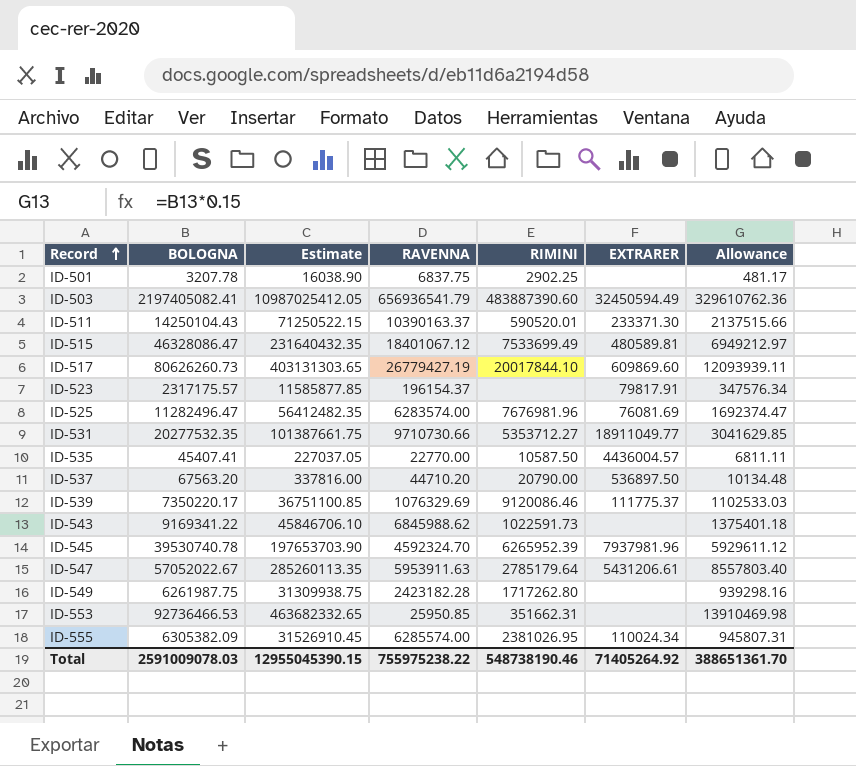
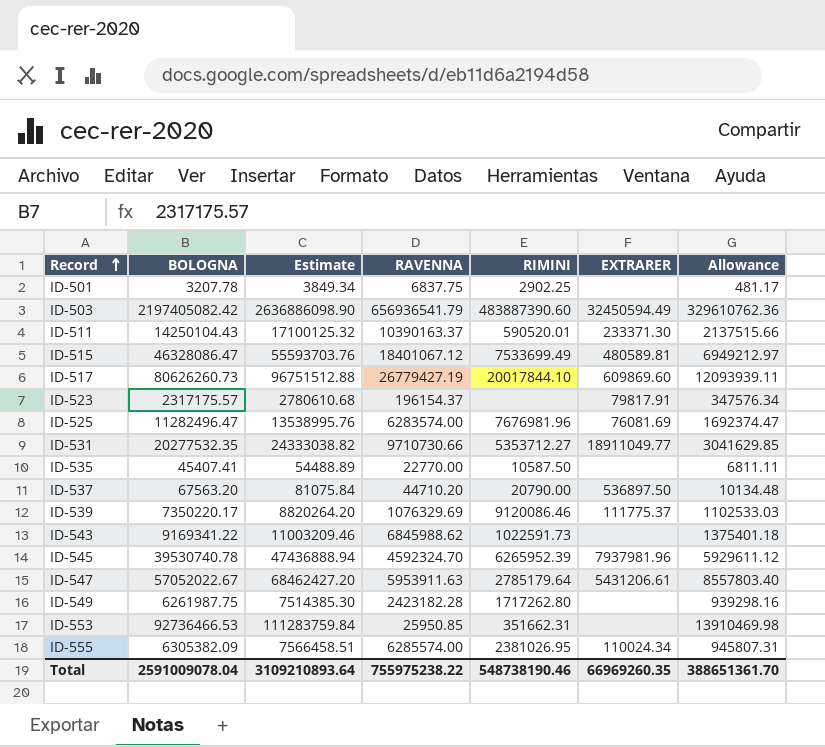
column Estimate | formula: [BOLOGNA] * 5 -> [BOLOGNA] * 1.2
ID-503 | BOLOGNA: 2197405082.41 -> 2197405082.42
ID-535 | EXTRARER: 4436004.57 -> none
Total | BOLOGNA: 2591009078.03 -> 2591009078.04
Total | Estimate: 12955045390.15 -> 3109210893.64
Total | EXTRARER: 71405264.92 -> 66969260.35

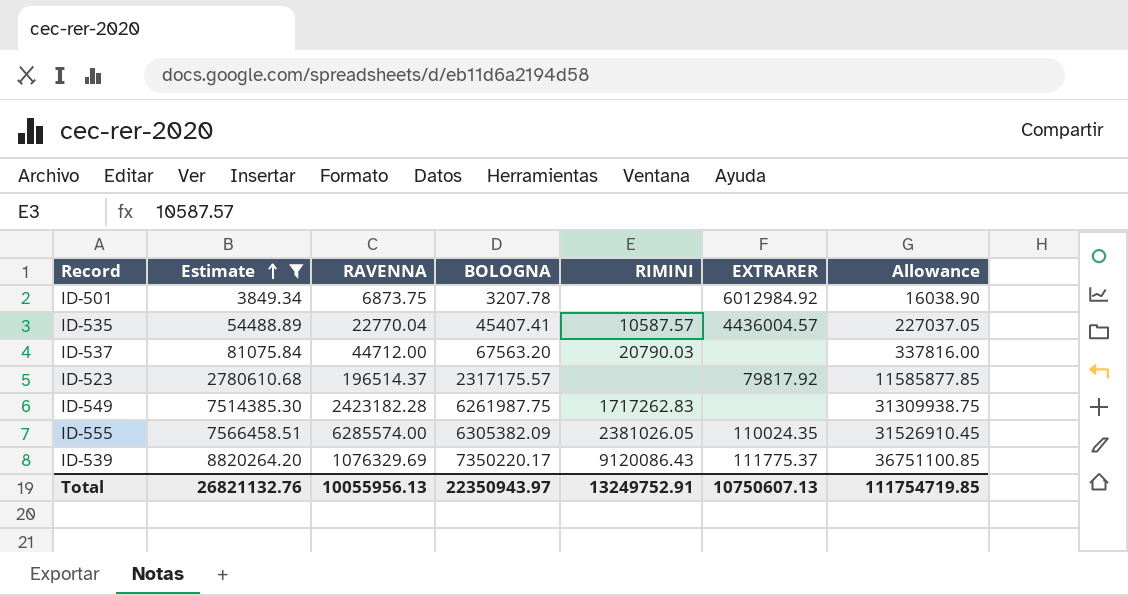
filter: none -> Estimate <= 8820264.20
row order: Record ascending -> Estimate ascending
column BOLOGNA | position: 2 -> 4
column Allowance | formula: [BOLOGNA] * 0.15 -> [BOLOGNA] * 5
ID-501 | RAVENNA: 6837.75 -> 6873.75
ID-501 | RIMINI: 2902.25 -> none
ID-501 | EXTRARER: none -> 6012984.92
ID-535 | RAVENNA: 22770.00 -> 22770.04
ID-535 | RIMINI: 10587.50 -> 10587.57
ID-535 | EXTRARER: none -> 4436004.57
ID-537 | RAVENNA: 44710.20 -> 44712.00
ID-537 | RIMINI: 20790.00 -> 20790.03
ID-537 | EXTRARER: 536897.50 -> none
ID-523 | RAVENNA: 196154.37 -> 196514.37
ID-523 | EXTRARER: 79817.91 -> 79817.92
ID-549 | RIMINI: 1717262.80 -> 1717262.83
ID-555 | RIMINI: 2381026.95 -> 2381026.05
ID-555 | EXTRARER: 110024.34 -> 110024.35
ID-539 | RIMINI: 9120086.46 -> 9120086.43
Total | Estimate: 3109210893.64 -> 26821132.76
Total | RAVENNA: 755975238.22 -> 10055956.13
Total | BOLOGNA: 2591009078.04 -> 22350943.97
Total | RIMINI: 548738190.46 -> 13249752.91
Total | EXTRARER: 66969260.35 -> 10750607.13
Total | Allowance: 388651361.70 -> 111754719.85

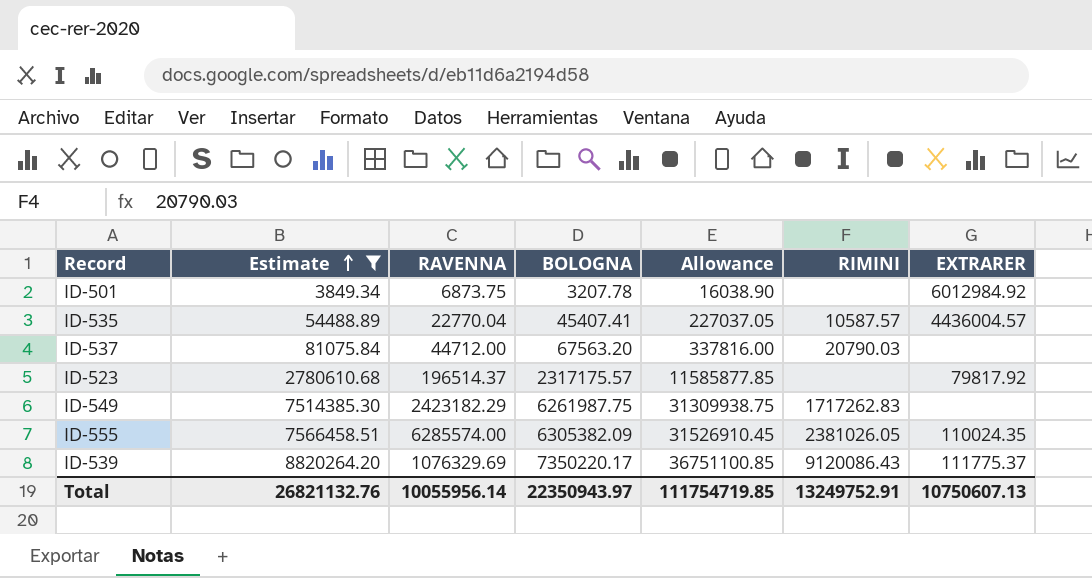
column Allowance | position: 7 -> 5
ID-549 | RAVENNA: 2423182.28 -> 2423182.29
Total | RAVENNA: 10055956.13 -> 10055956.14

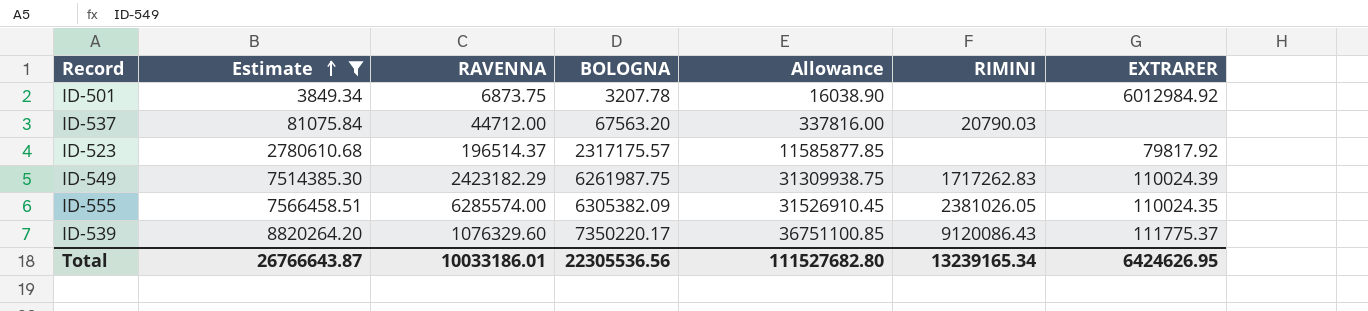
row ID-535: 54488.89 | 22770.04 | 45407.41 | 227037.05 | 10587.57 | 4436004.57 -> none
ID-549 | EXTRARER: none -> 110024.39
ID-539 | RAVENNA: 1076329.69 -> 1076329.60
Total | Estimate: 26821132.76 -> 26766643.87
Total | RAVENNA: 10055956.14 -> 10033186.01
Total | BOLOGNA: 22350943.97 -> 22305536.56
Total | Allowance: 111754719.85 -> 111527682.80
Total | RIMINI: 13249752.91 -> 13239165.34
Total | EXTRARER: 10750607.13 -> 6424626.95

